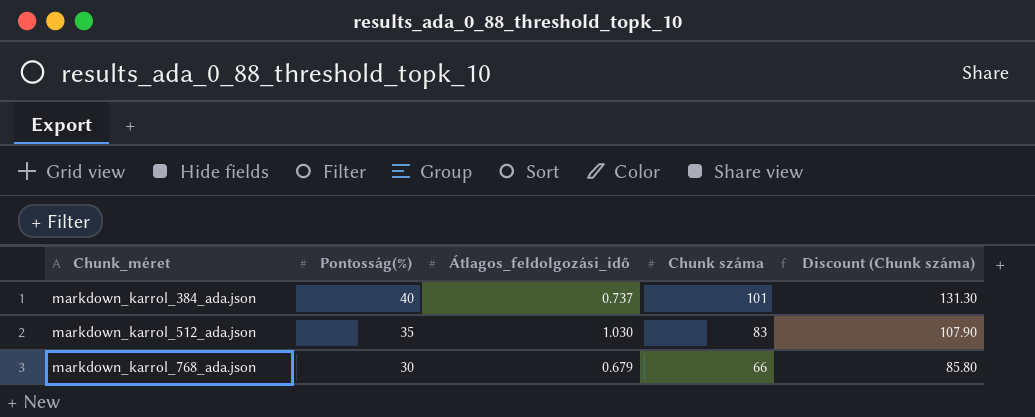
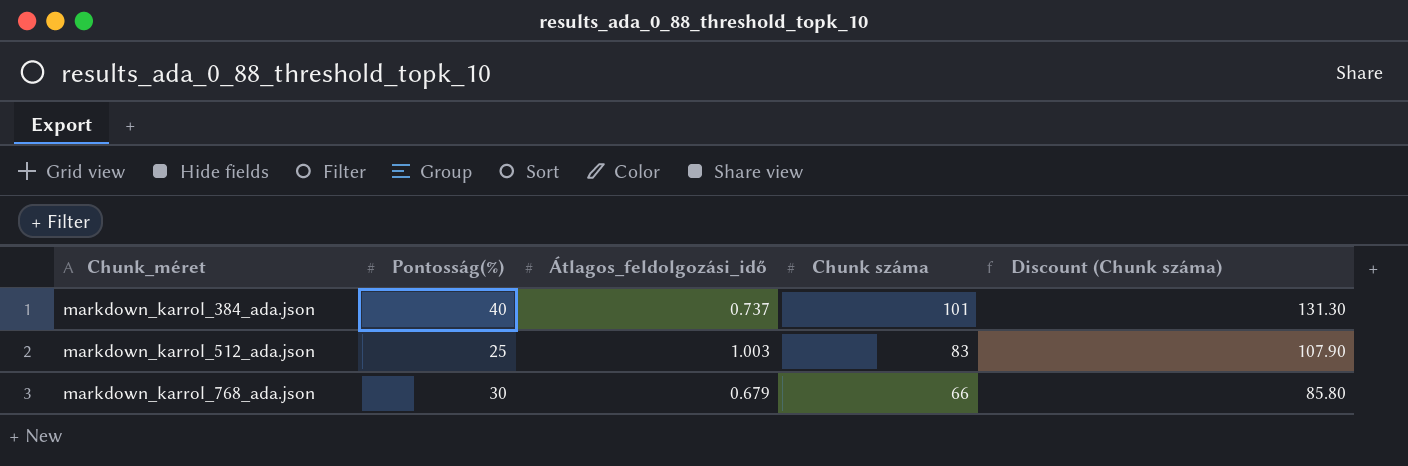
markdown_karrol_512_ada.json | Pontosság(%): 35 -> 25
markdown_karrol_512_ada.json | Átlagos_feldolgozási_idő: 1.030 -> 1.003

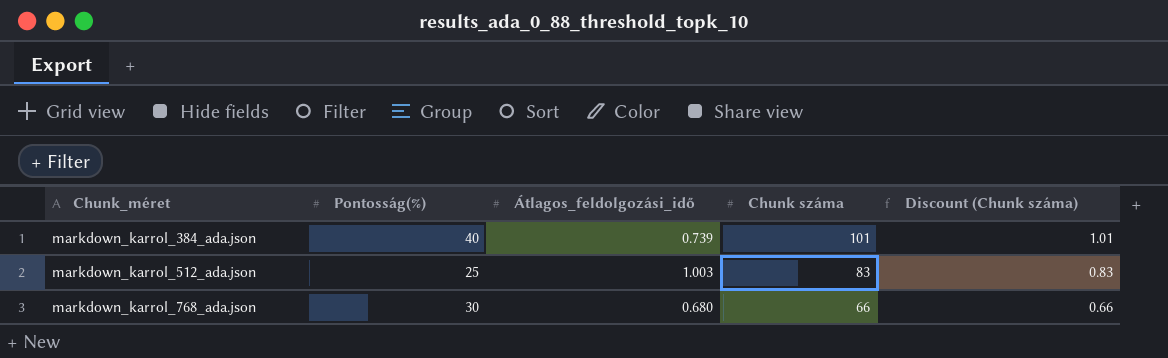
column Discount (Chunk száma) | formula: [Chunk száma] * 1.3 -> [Chunk száma] * 0.01
markdown_karrol_384_ada.json | Átlagos_feldolgozási_idő: 0.737 -> 0.739
markdown_karrol_768_ada.json | Átlagos_feldolgozási_idő: 0.679 -> 0.680

